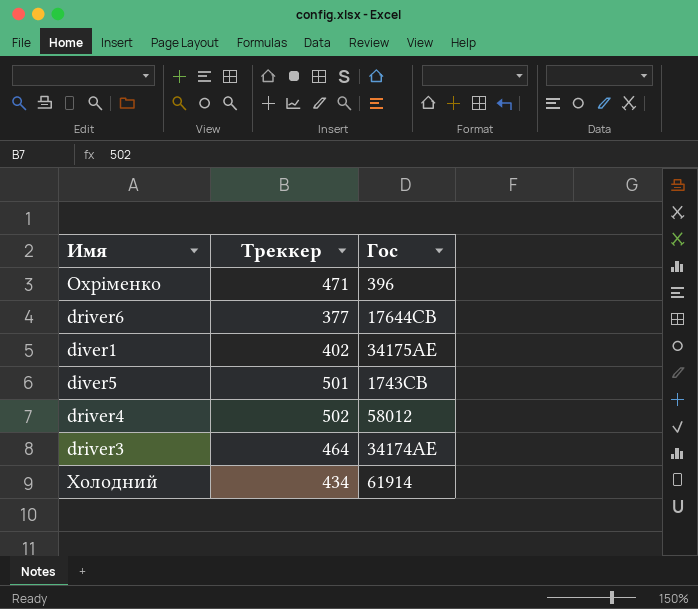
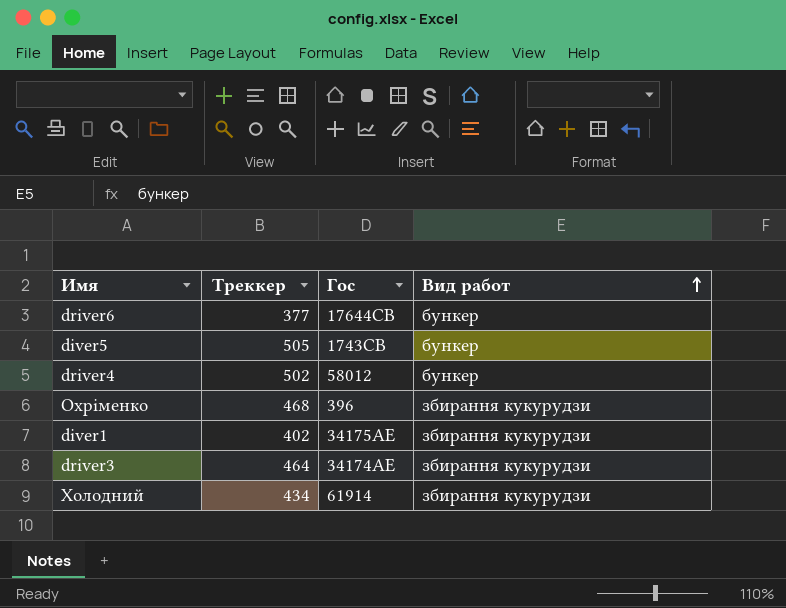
row order: none -> Вид работ ascending
column Вид работ | position: none -> 4
diver5 | Треккер: 501 -> 505
Охріменко | Треккер: 471 -> 468

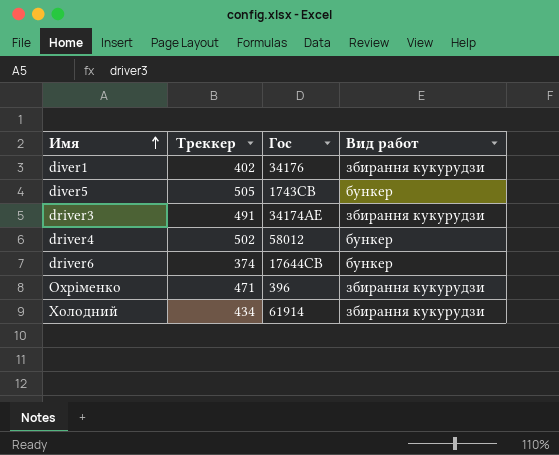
row order: Вид работ ascending -> Имя ascending
diver1 | Гос: 34175АЕ -> 34176
driver3 | Треккер: 464 -> 491
driver6 | Треккер: 377 -> 374
Охріменко | Треккер: 468 -> 471

